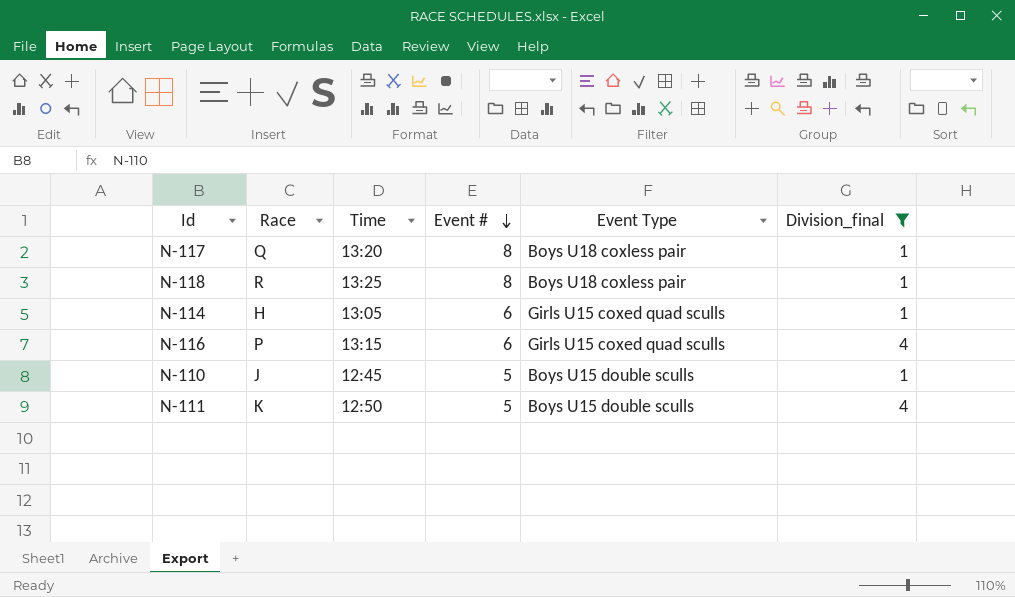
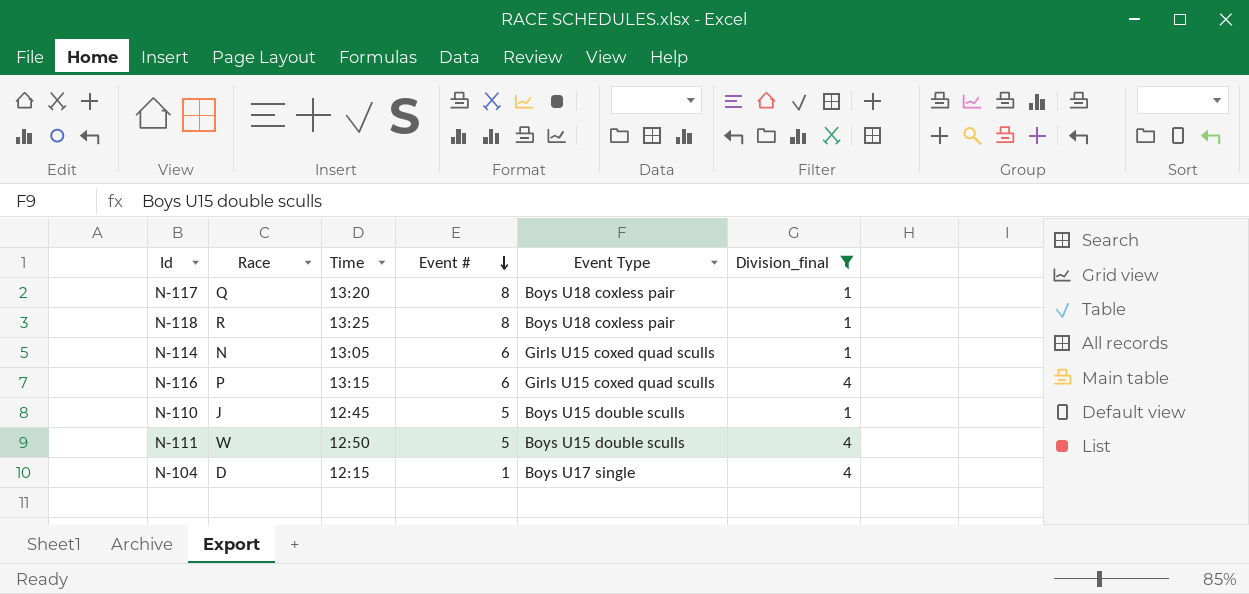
N-114 | Race: H -> N
N-111 | Race: K -> W
row N-104: none -> D | 12:15 | 1 | Boys U17 single | 4

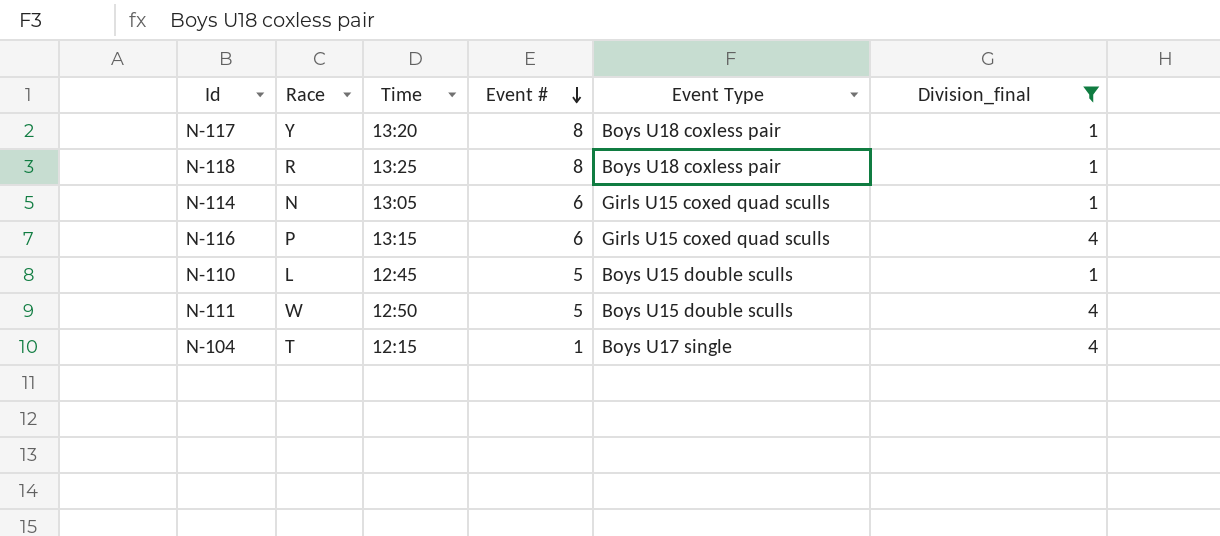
N-117 | Race: Q -> Y
N-110 | Race: J -> L
N-104 | Race: D -> T

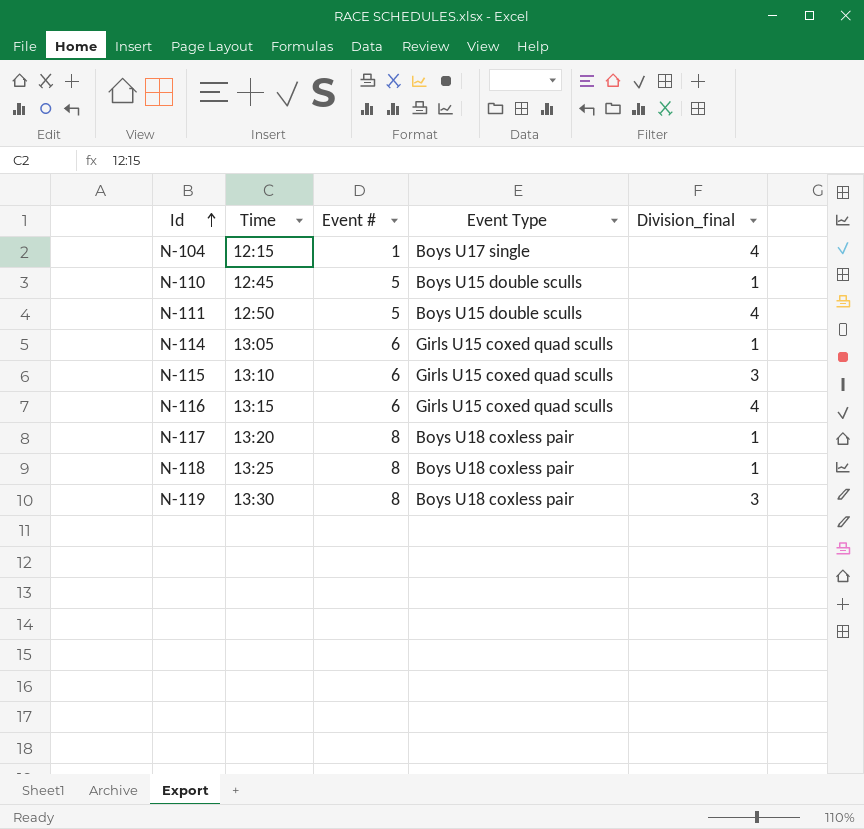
filter: Division_final != 3 -> none
row order: Event # descending -> Id ascending
column Race | position: 2 -> none

